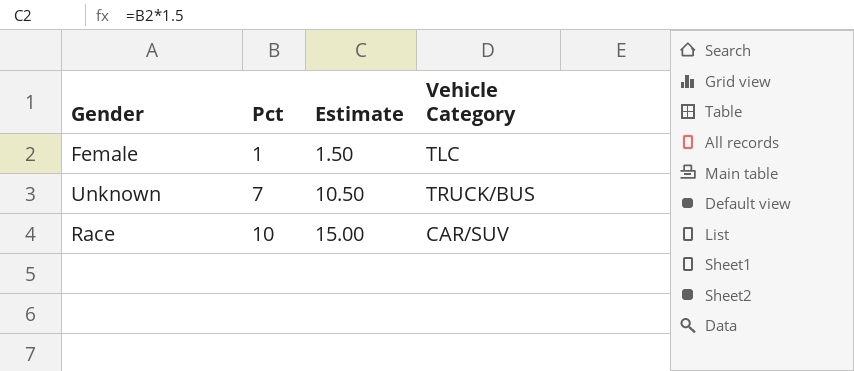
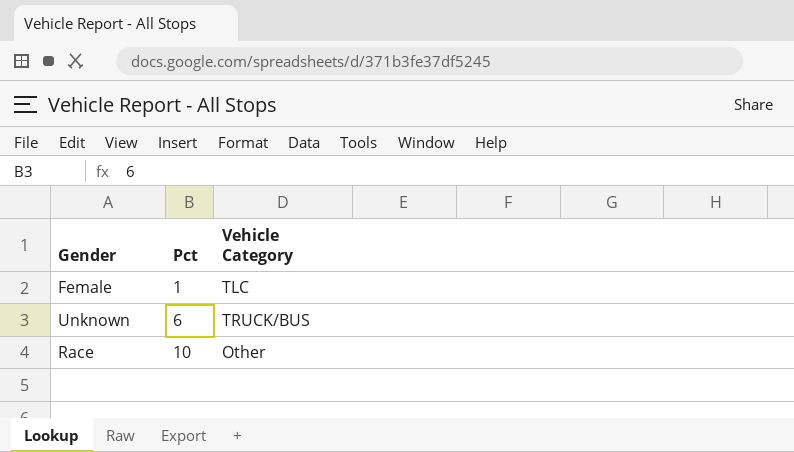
column Estimate | formula: [Pct] * 1.5 -> none
Unknown | Pct: 7 -> 6
Race | Vehicle Category: CAR/SUV -> Other

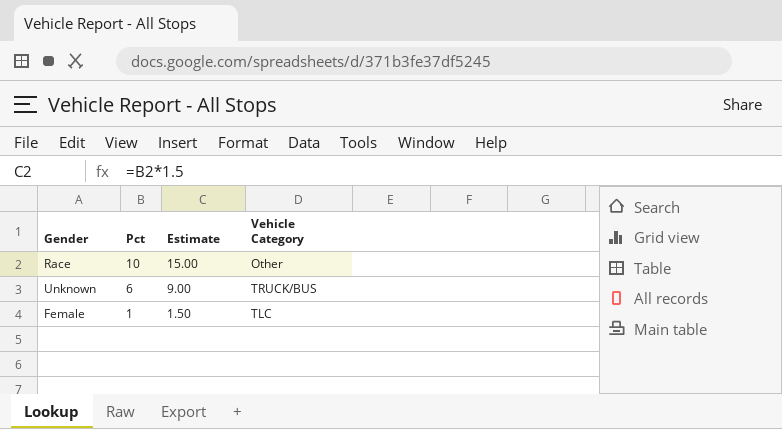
row order: Pct ascending -> Pct descending
column Estimate | formula: none -> [Pct] * 1.5

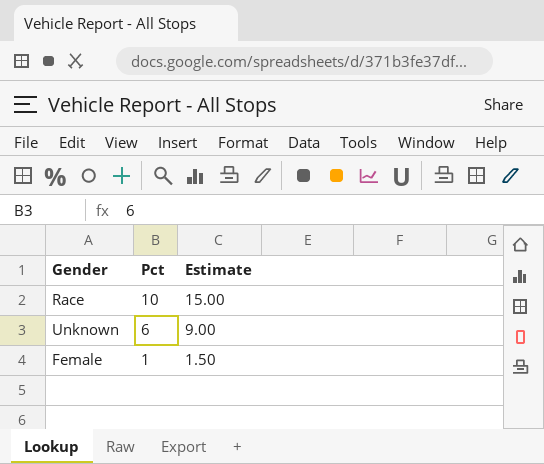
column Vehicle Category | position: 4 -> none

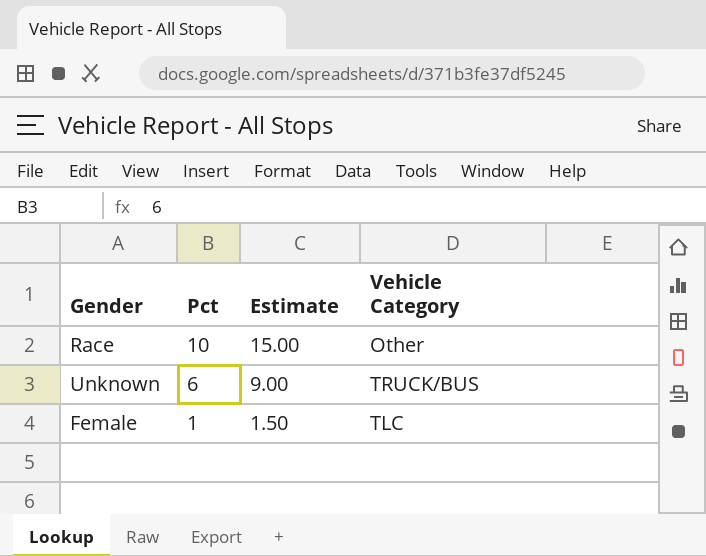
column Vehicle Category | position: none -> 4

